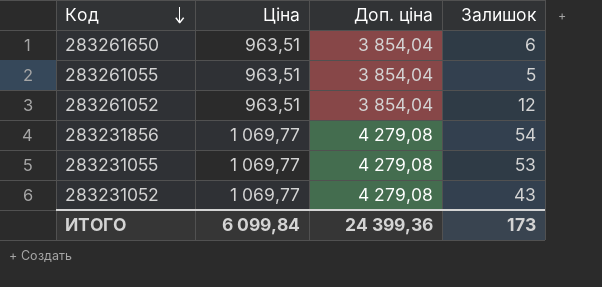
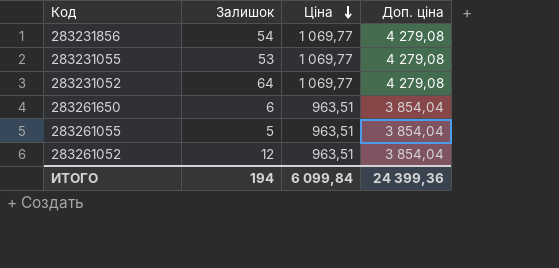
row order: Код descending -> Ціна descending
column Залишок | position: 4 -> 2
283231052 | Залишок: 43 -> 64
ИТОГО | Залишок: 173 -> 194

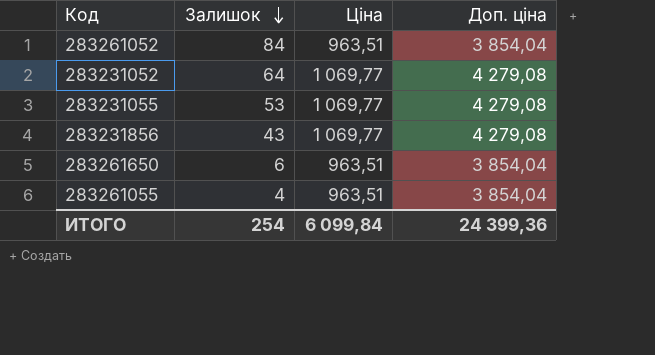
row order: Ціна descending -> Залишок descending
283261052 | Залишок: 12 -> 84
283231856 | Залишок: 54 -> 43
283261055 | Залишок: 5 -> 4
ИТОГО | Залишок: 194 -> 254

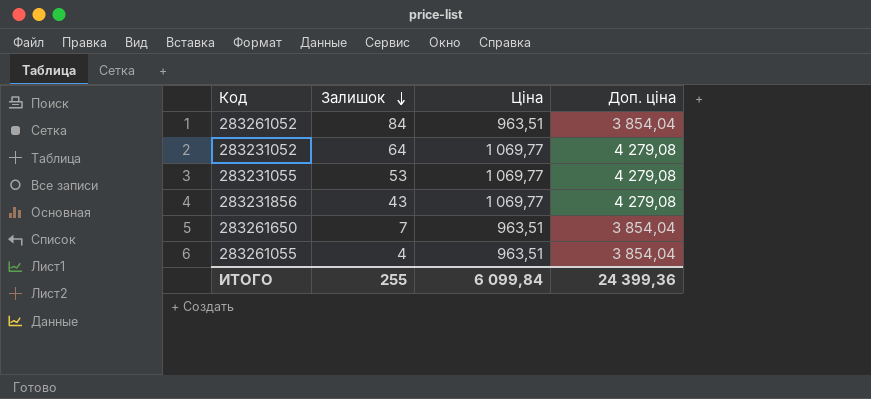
283261650 | Залишок: 6 -> 7
ИТОГО | Залишок: 254 -> 255

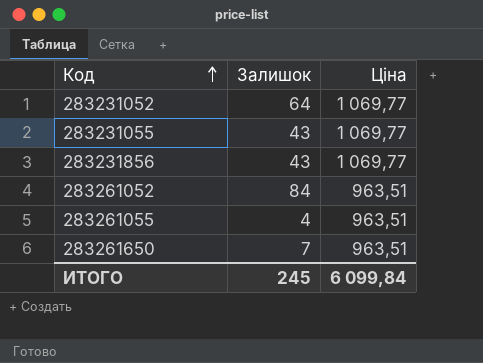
row order: Залишок descending -> Код ascending
column Доп. ціна | position: 4 -> none
283231055 | Залишок: 53 -> 43
ИТОГО | Залишок: 255 -> 245

